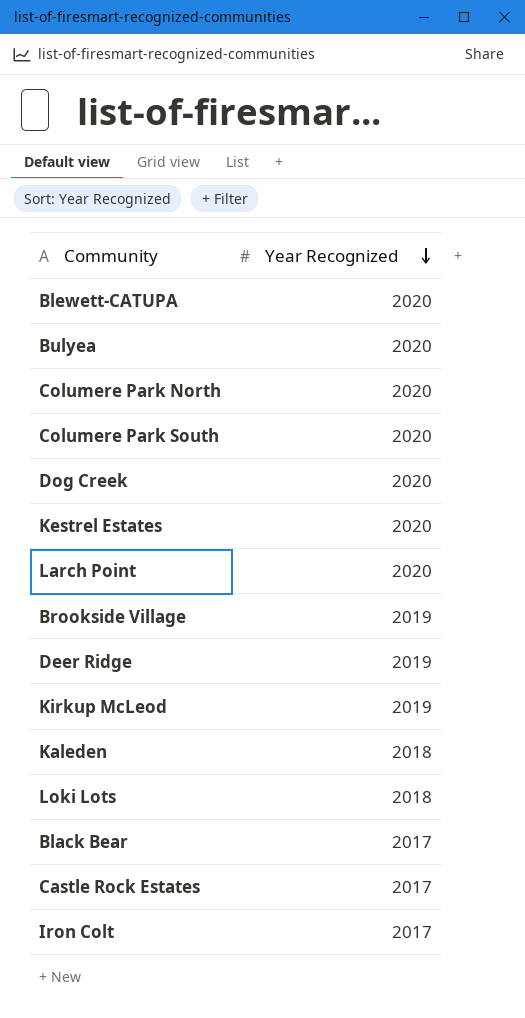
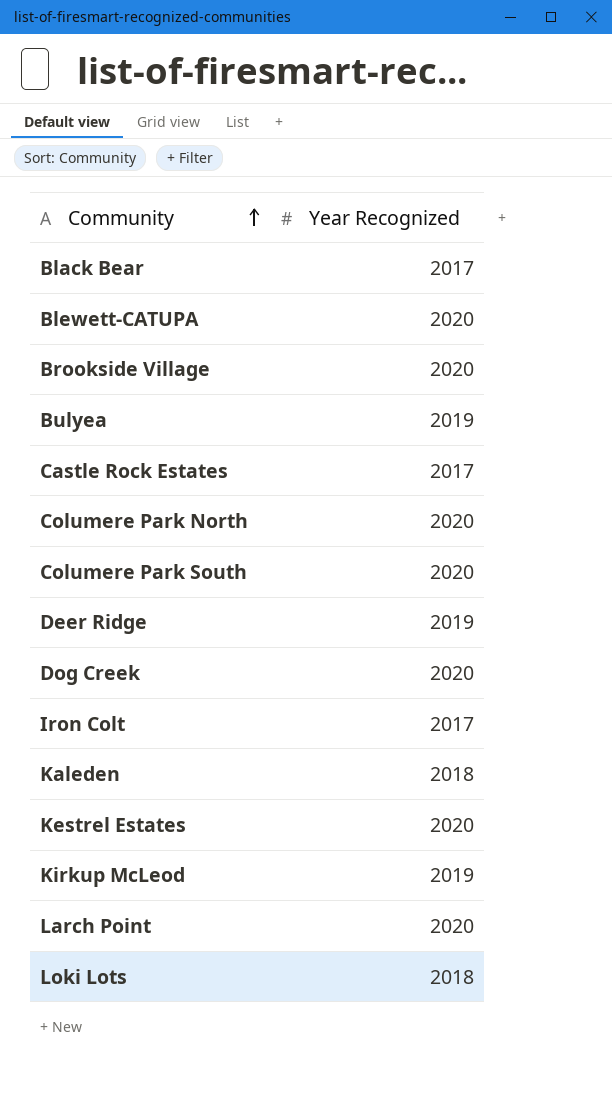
row order: Year Recognized descending -> Community ascending
Brookside Village | Year Recognized: 2019 -> 2020
Bulyea | Year Recognized: 2020 -> 2019

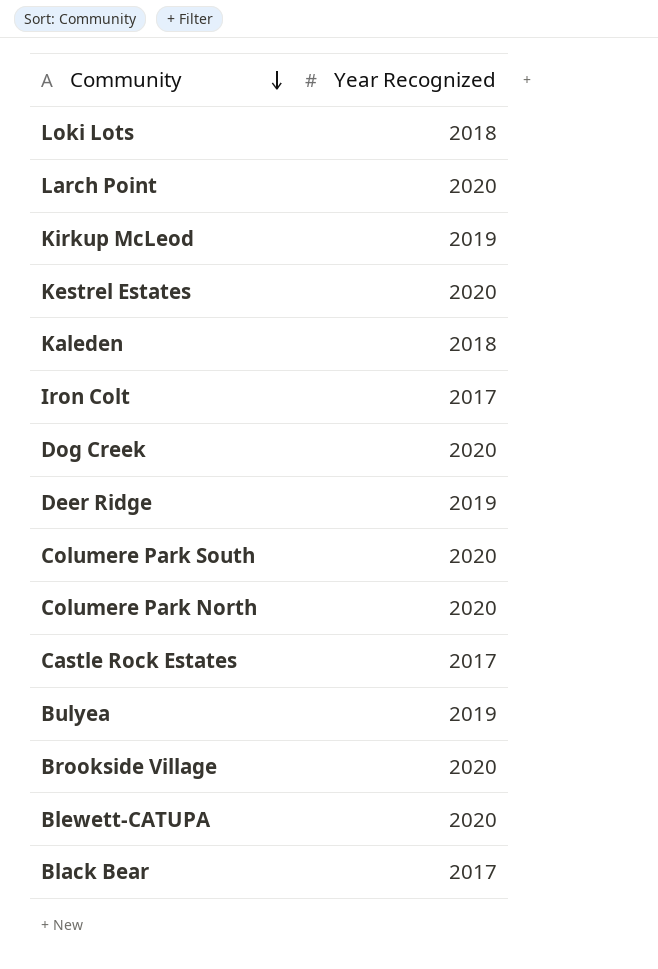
row order: Community ascending -> Community descending

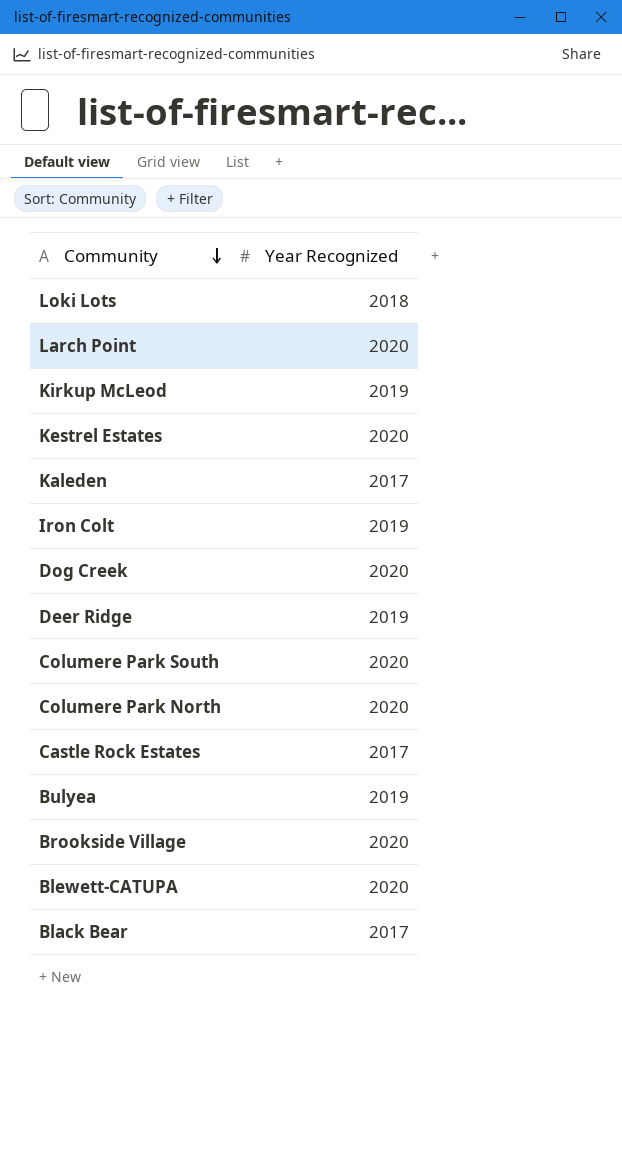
Kaleden | Year Recognized: 2018 -> 2017
Iron Colt | Year Recognized: 2017 -> 2019

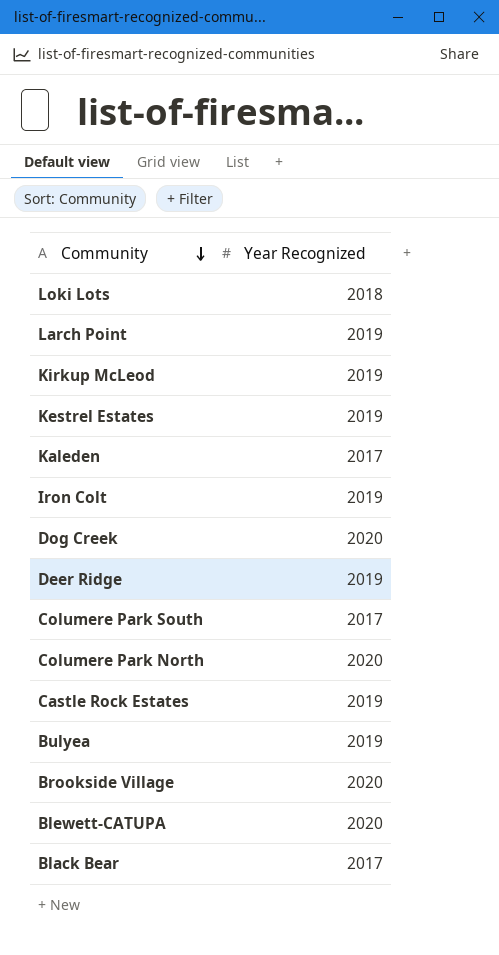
Larch Point | Year Recognized: 2020 -> 2019
Kestrel Estates | Year Recognized: 2020 -> 2019
Columere Park South | Year Recognized: 2020 -> 2017
Castle Rock Estates | Year Recognized: 2017 -> 2019

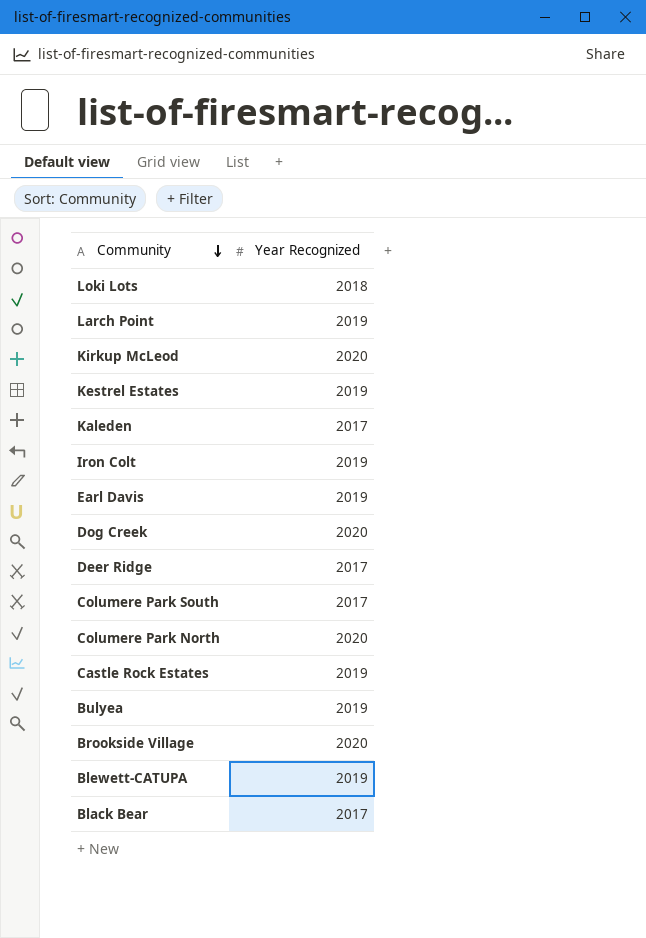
Kirkup McLeod | Year Recognized: 2019 -> 2020
row Earl Davis: none -> 2019
Deer Ridge | Year Recognized: 2019 -> 2017
Blewett-CATUPA | Year Recognized: 2020 -> 2019

